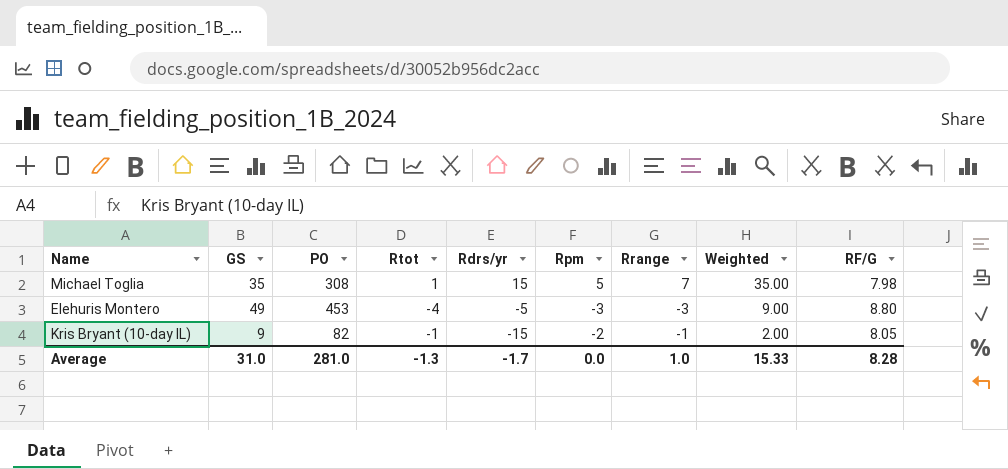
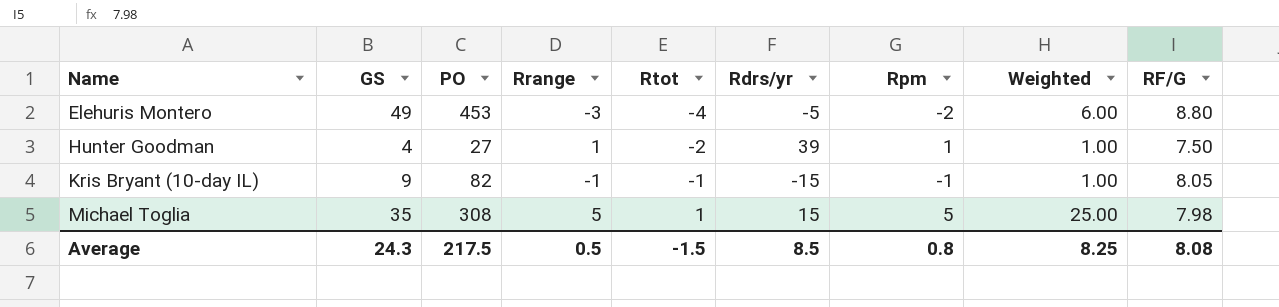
row order: Rdrs/yr descending -> Name ascending
column Rrange | position: 7 -> 4
Elehuris Montero | Rpm: -3 -> -2
Elehuris Montero | Weighted: 9.00 -> 6.00
row Hunter Goodman: none -> 4 | 27 | 1 | -2 | 39 | 1 | 1.00 | 7.50
Kris Bryant (10-day IL) | Rpm: -2 -> -1
Kris Bryant (10-day IL) | Weighted: 2.00 -> 1.00
Michael Toglia | Rrange: 7 -> 5
Michael Toglia | Weighted: 35.00 -> 25.00
Average | GS: 31.0 -> 24.3
Average | PO: 281.0 -> 217.5
Average | Rrange: 1.0 -> 0.5
Average | Rtot: -1.3 -> -1.5
Average | Rdrs/yr: -1.7 -> 8.5
Average | Rpm: 0.0 -> 0.8
Average | Weighted: 15.33 -> 8.25
Average | RF/G: 8.28 -> 8.08

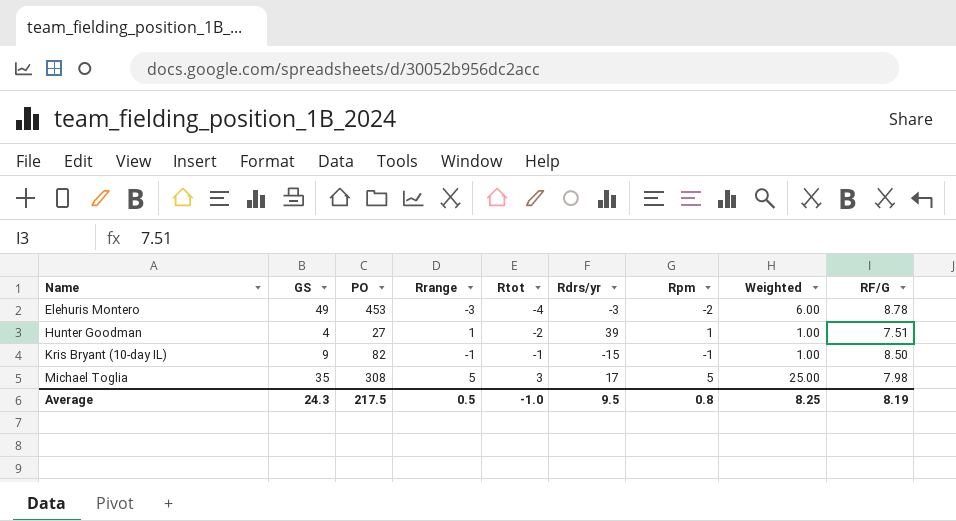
Elehuris Montero | Rdrs/yr: -5 -> -3
Elehuris Montero | RF/G: 8.80 -> 8.78
Hunter Goodman | RF/G: 7.50 -> 7.51
Kris Bryant (10-day IL) | RF/G: 8.05 -> 8.50
Michael Toglia | Rtot: 1 -> 3
Michael Toglia | Rdrs/yr: 15 -> 17
Average | Rtot: -1.5 -> -1.0
Average | Rdrs/yr: 8.5 -> 9.5
Average | RF/G: 8.08 -> 8.19

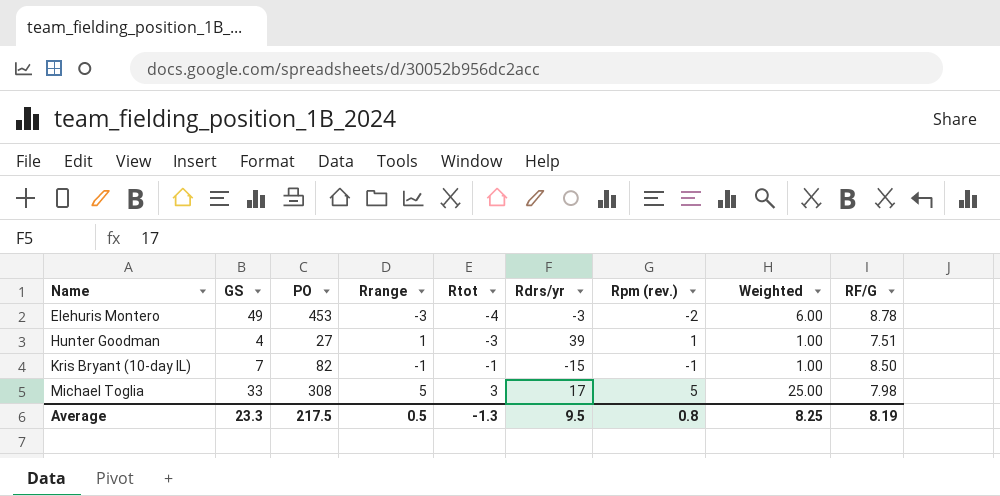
column name: Rpm -> Rpm (rev.)
Hunter Goodman | Rtot: -2 -> -3
Kris Bryant (10-day IL) | GS: 9 -> 7
Michael Toglia | GS: 35 -> 33
Average | GS: 24.3 -> 23.3
Average | Rtot: -1.0 -> -1.3

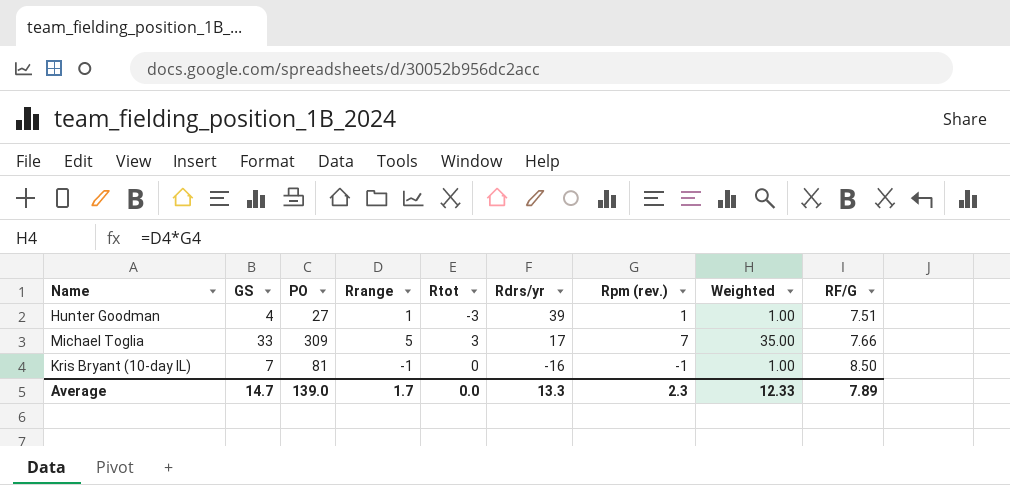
row order: Name ascending -> Rdrs/yr descending
row Elehuris Montero: 49 | 453 | -3 | -4 | -3 | -2 | 6.00 | 8.78 -> none
Michael Toglia | PO: 308 -> 309
Michael Toglia | Rpm (rev.): 5 -> 7
Michael Toglia | Weighted: 25.00 -> 35.00
Michael Toglia | RF/G: 7.98 -> 7.66
Kris Bryant (10-day IL) | PO: 82 -> 81
Kris Bryant (10-day IL) | Rtot: -1 -> 0
Kris Bryant (10-day IL) | Rdrs/yr: -15 -> -16
Average | GS: 23.3 -> 14.7
Average | PO: 217.5 -> 139.0
Average | Rrange: 0.5 -> 1.7
Average | Rtot: -1.3 -> 0.0
Average | Rdrs/yr: 9.5 -> 13.3
Average | Rpm (rev.): 0.8 -> 2.3
Average | Weighted: 8.25 -> 12.33
Average | RF/G: 8.19 -> 7.89

